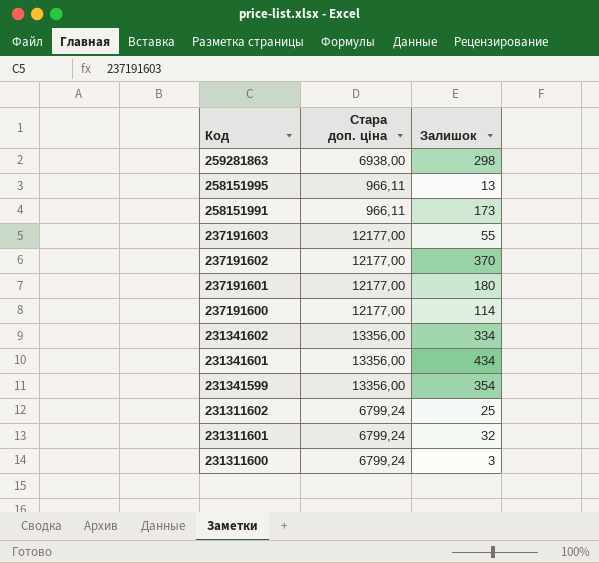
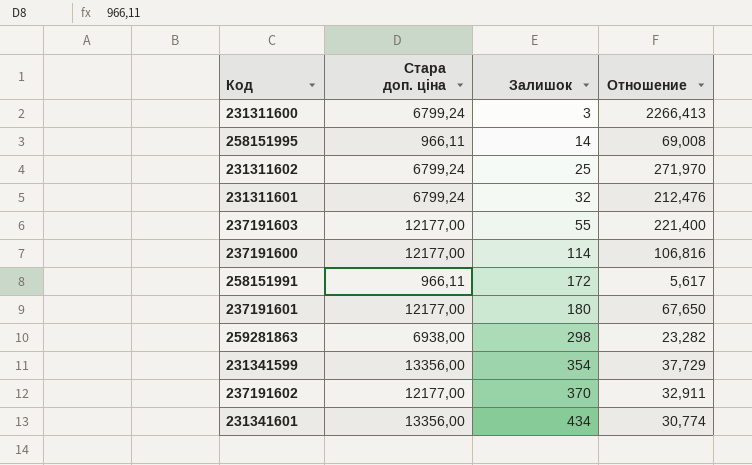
row order: Код descending -> Залишок ascending
column Отношение | formula: none -> [Стара доп. ціна] / [Залишок]
row 231341602: 13356,00 | 334 -> none
258151995 | Залишок: 13 -> 14
258151991 | Залишок: 173 -> 172

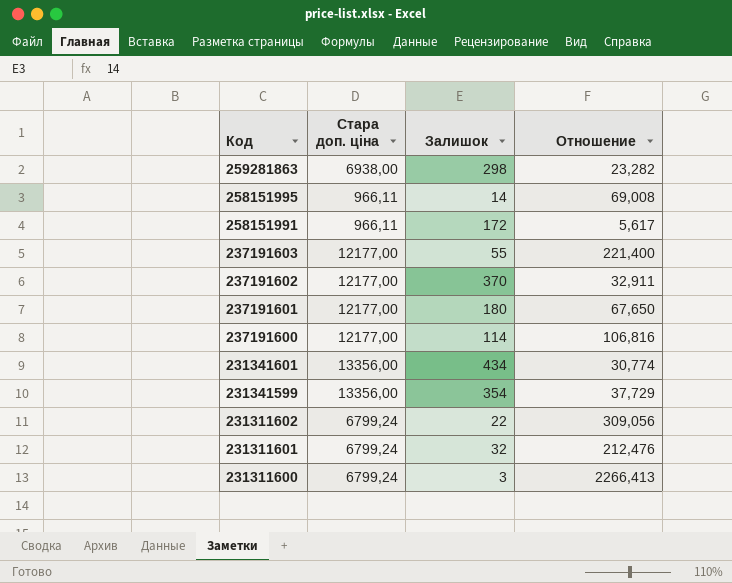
row order: Залишок ascending -> Код descending
231311602 | Залишок: 25 -> 22
231311602 | Отношение: 271,970 -> 309,056

